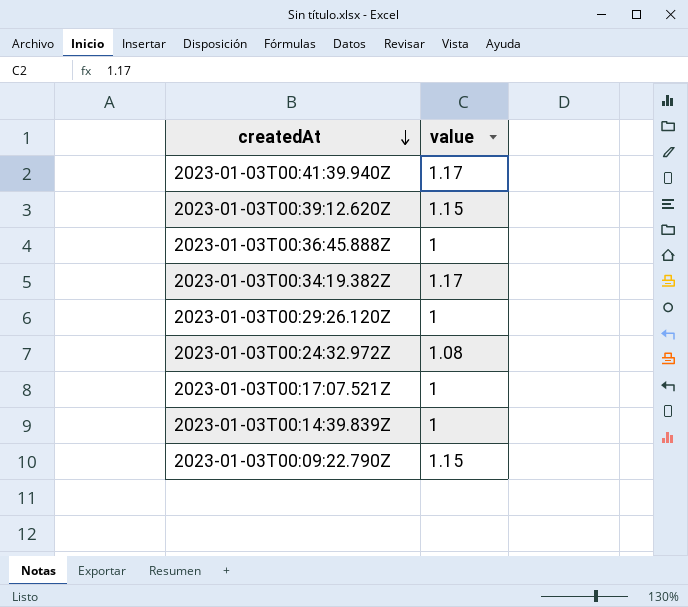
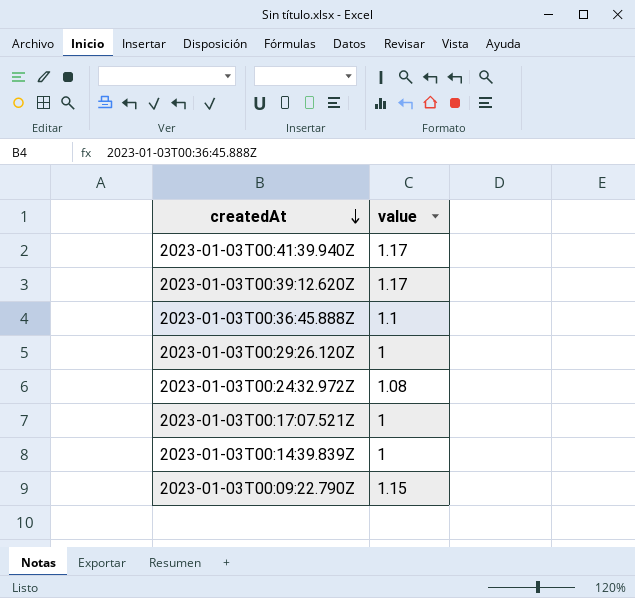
row 2023-01-03T00:34:19.382Z: 1.17 -> none
2023-01-03T00:39:12.620Z | value: 1.15 -> 1.17
2023-01-03T00:36:45.888Z | value: 1 -> 1.1

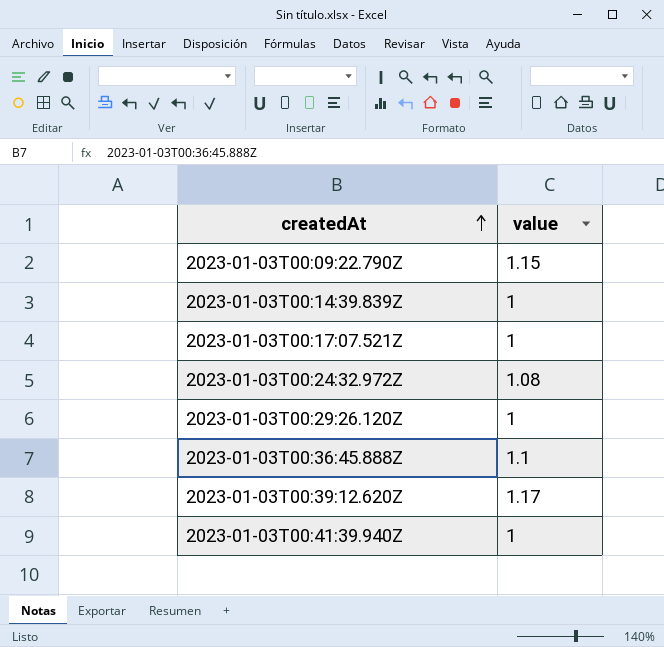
row order: createdAt descending -> createdAt ascending
2023-01-03T00:41:39.940Z | value: 1.17 -> 1

